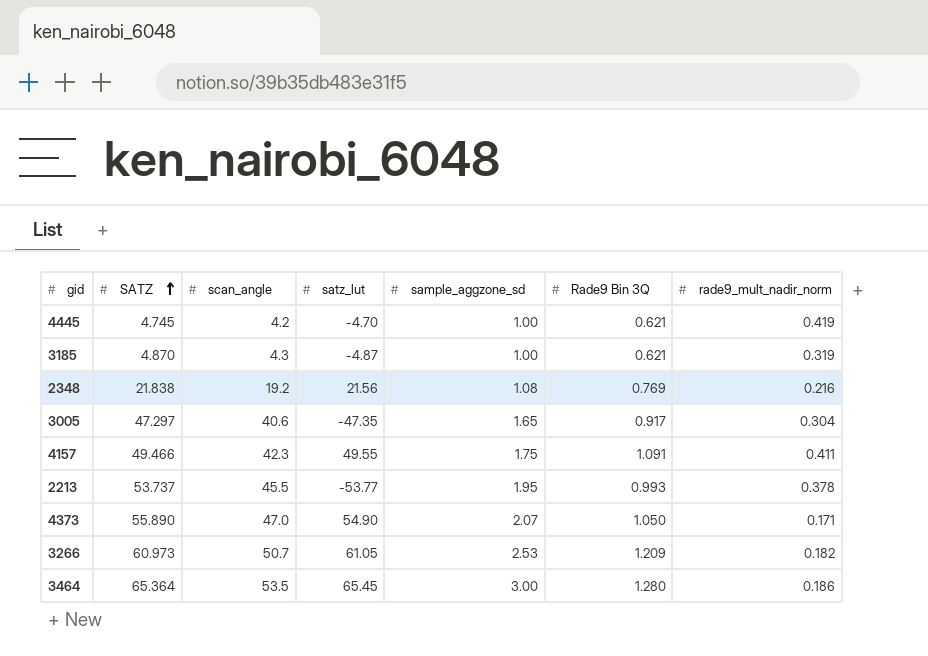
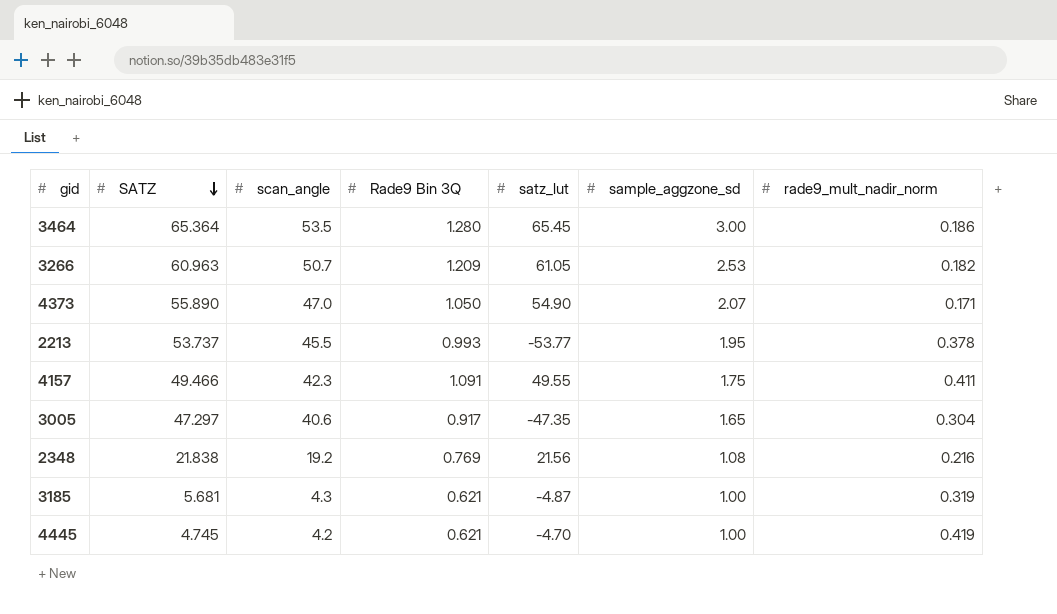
row order: SATZ ascending -> SATZ descending
column Rade9 Bin 3Q | position: 6 -> 4
3266 | SATZ: 60.973 -> 60.963
3185 | SATZ: 4.870 -> 5.681

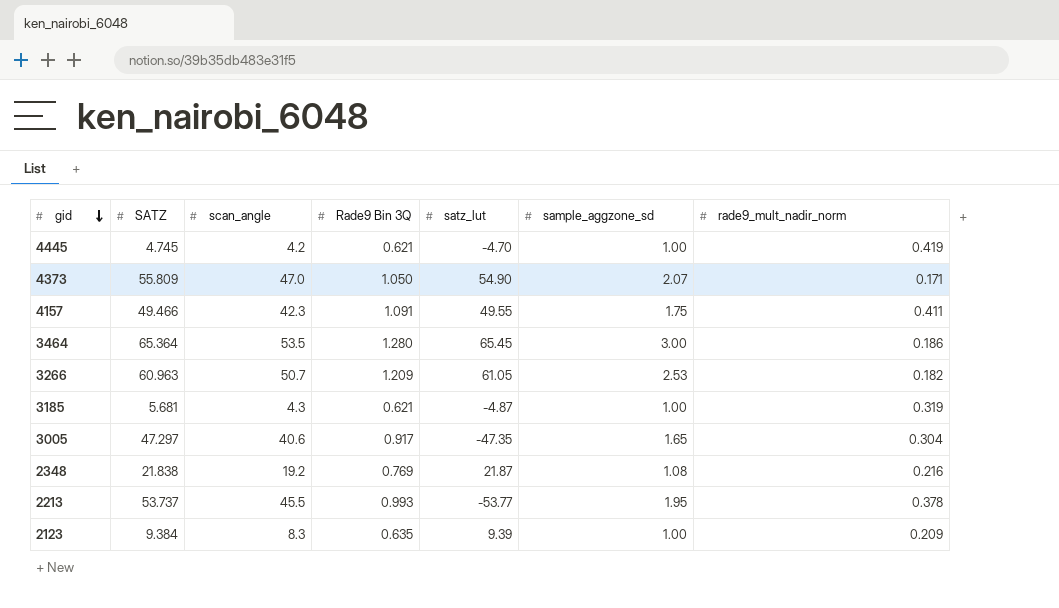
row order: SATZ descending -> gid descending
4373 | SATZ: 55.890 -> 55.809
2348 | satz_lut: 21.56 -> 21.87
row 2123: none -> 9.384 | 8.3 | 0.635 | 9.39 | 1.00 | 0.209

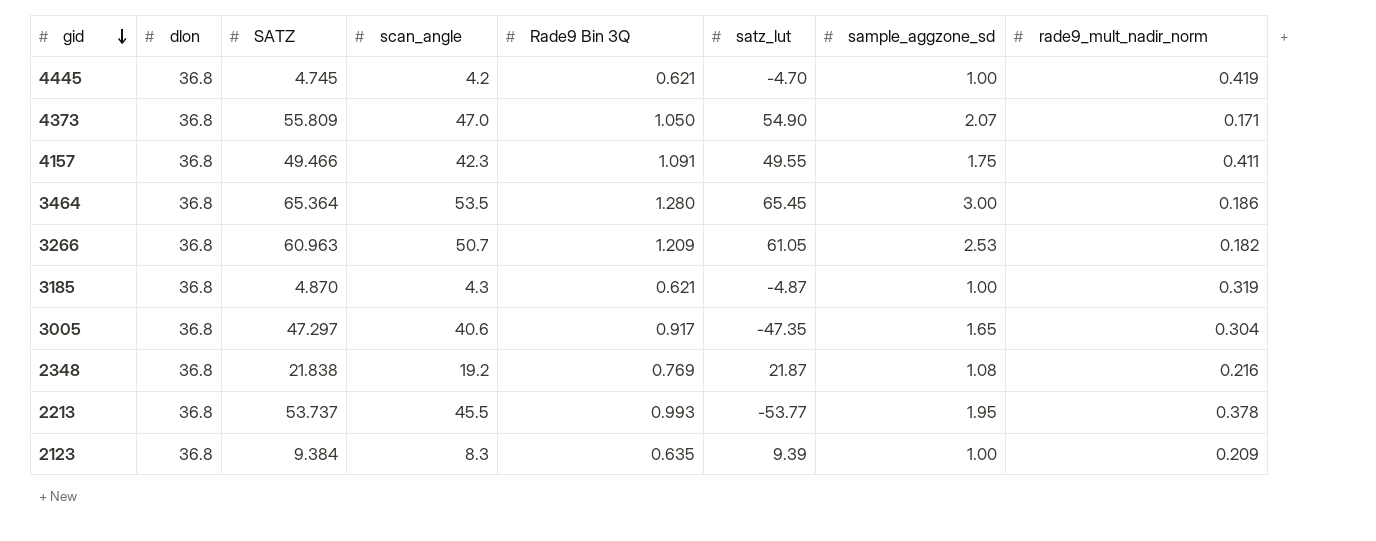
column dlon | position: none -> 2
3185 | SATZ: 5.681 -> 4.870

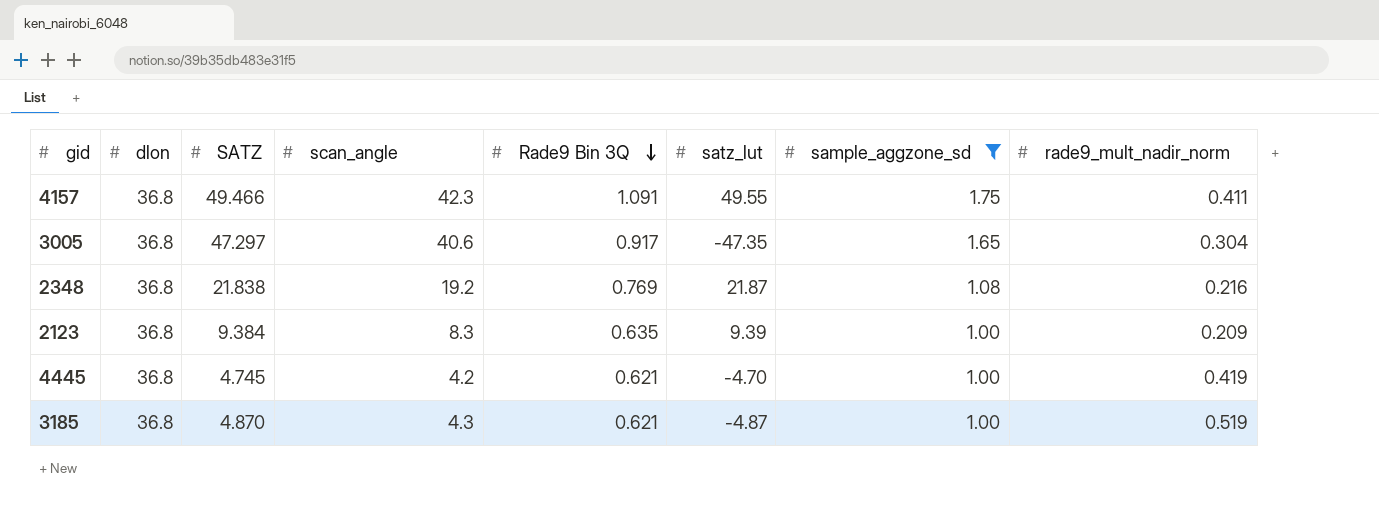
filter: none -> sample_aggzone_sd <= 1.75
row order: gid descending -> Rade9 Bin 3Q descending
3185 | rade9_mult_nadir_norm: 0.319 -> 0.519

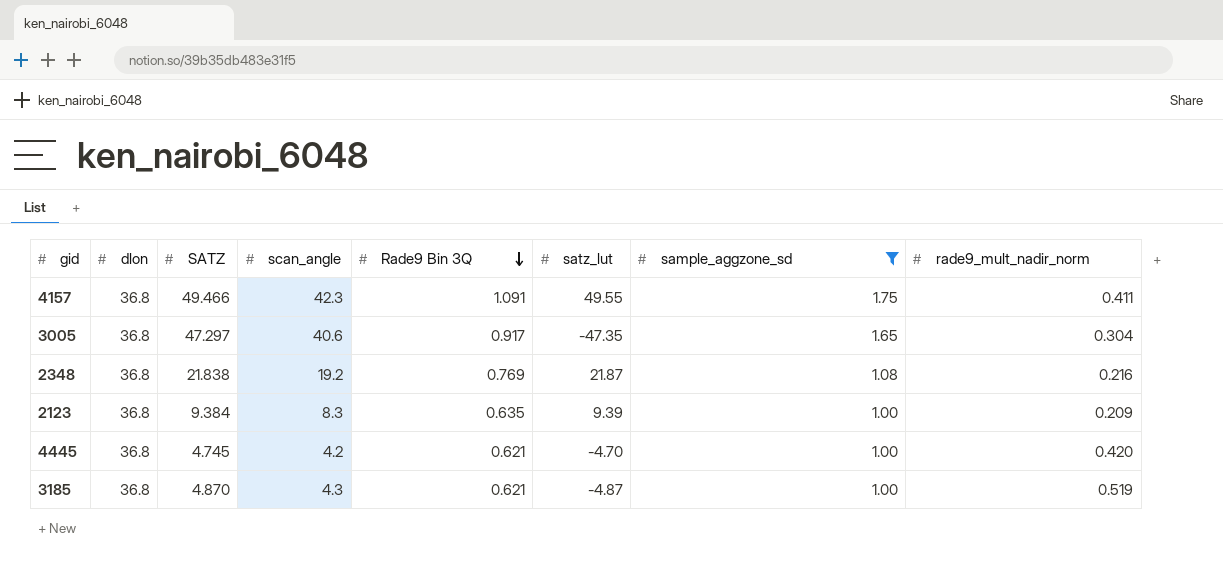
4445 | rade9_mult_nadir_norm: 0.419 -> 0.420

